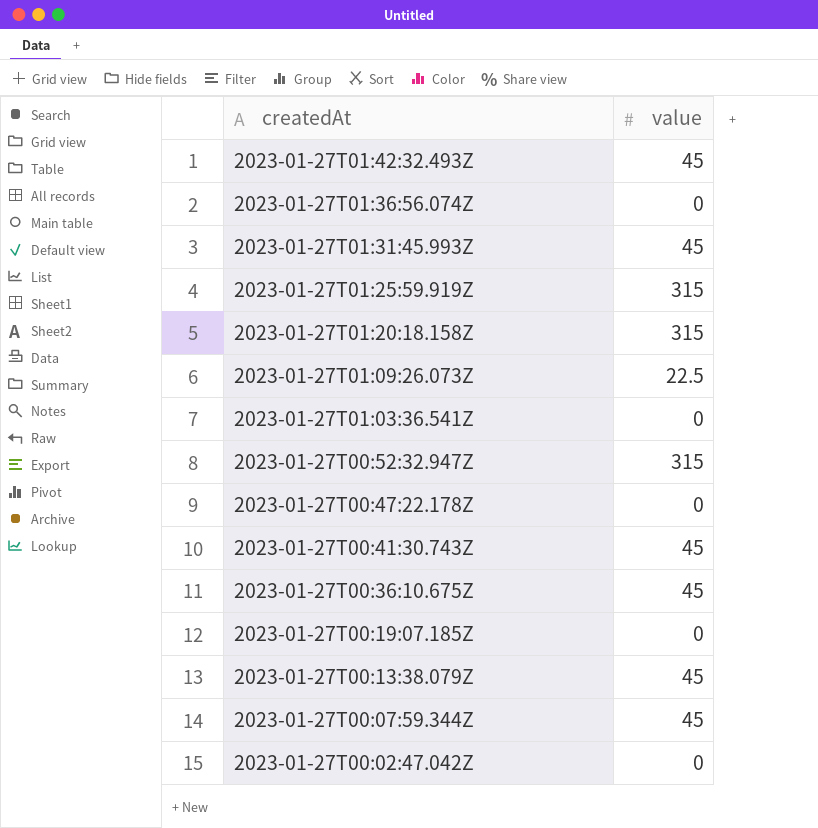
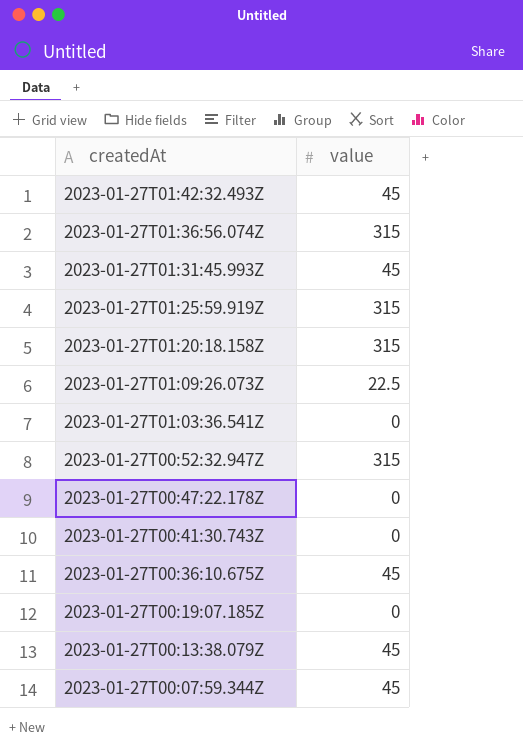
row 2023-01-27T00:02:47.042Z: 0 -> none
2023-01-27T01:36:56.074Z | value: 0 -> 315
2023-01-27T00:41:30.743Z | value: 45 -> 0

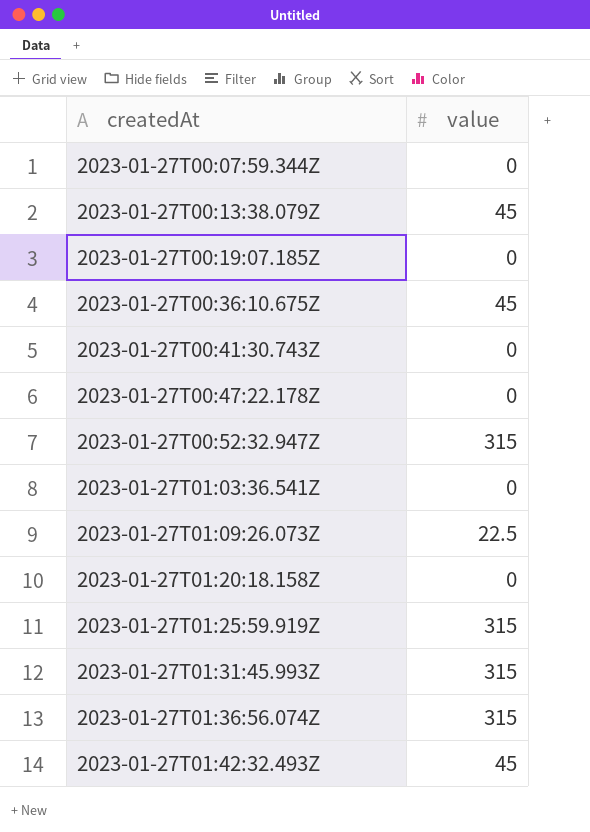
row order: createdAt descending -> createdAt ascending
2023-01-27T00:07:59.344Z | value: 45 -> 0
2023-01-27T01:20:18.158Z | value: 315 -> 0
2023-01-27T01:31:45.993Z | value: 45 -> 315

